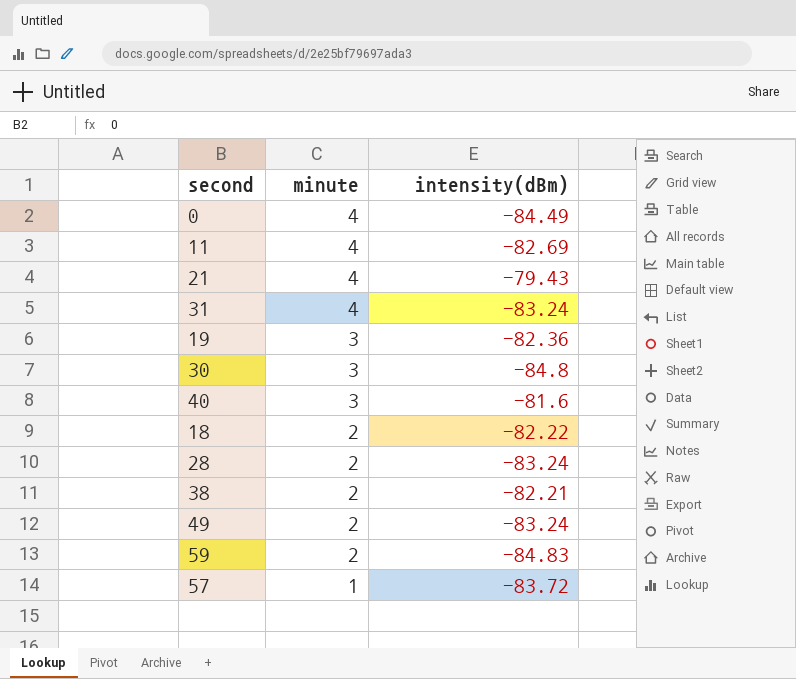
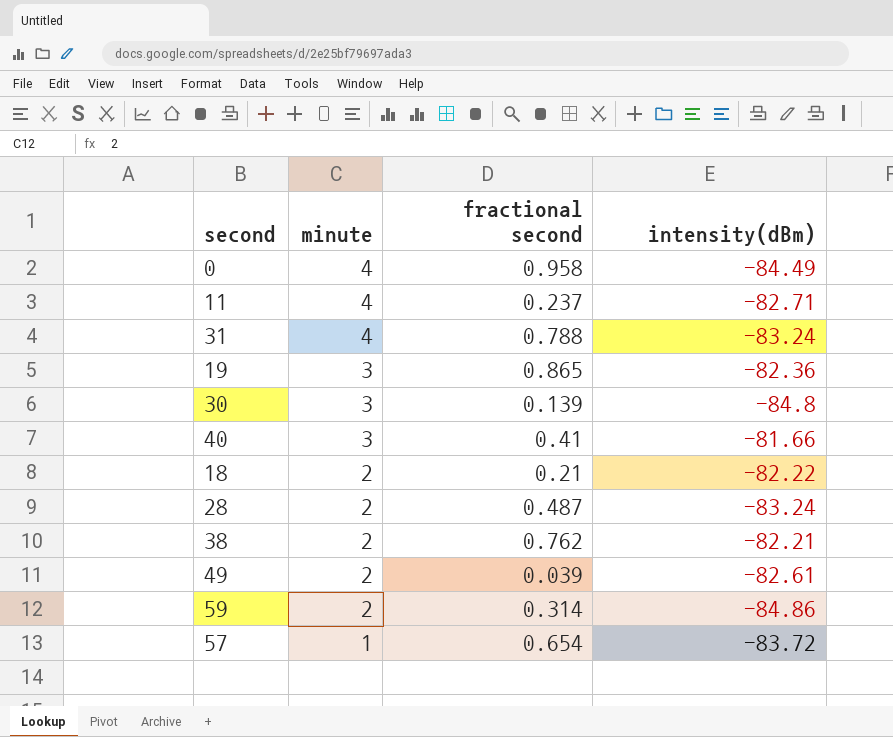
column fractional second | position: none -> 3
row 21: 4 | -79.43 -> none
11 | intensity(dBm): -82.69 -> -82.71
40 | intensity(dBm): -81.6 -> -81.66
49 | intensity(dBm): -83.24 -> -82.61
59 | intensity(dBm): -84.83 -> -84.86

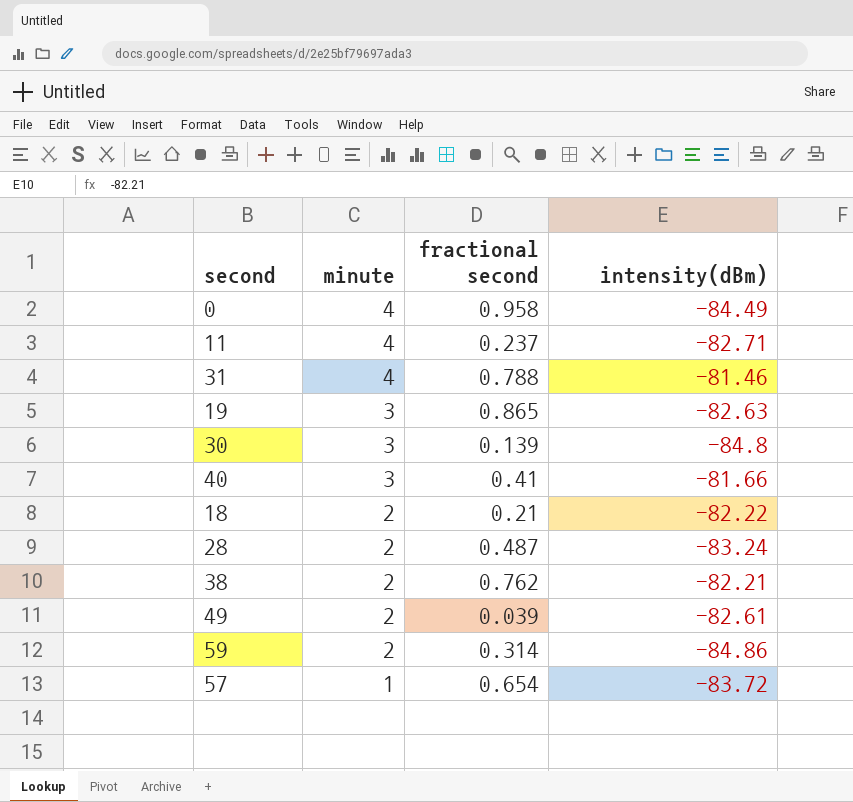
31 | intensity(dBm): -83.24 -> -81.46
19 | intensity(dBm): -82.36 -> -82.63

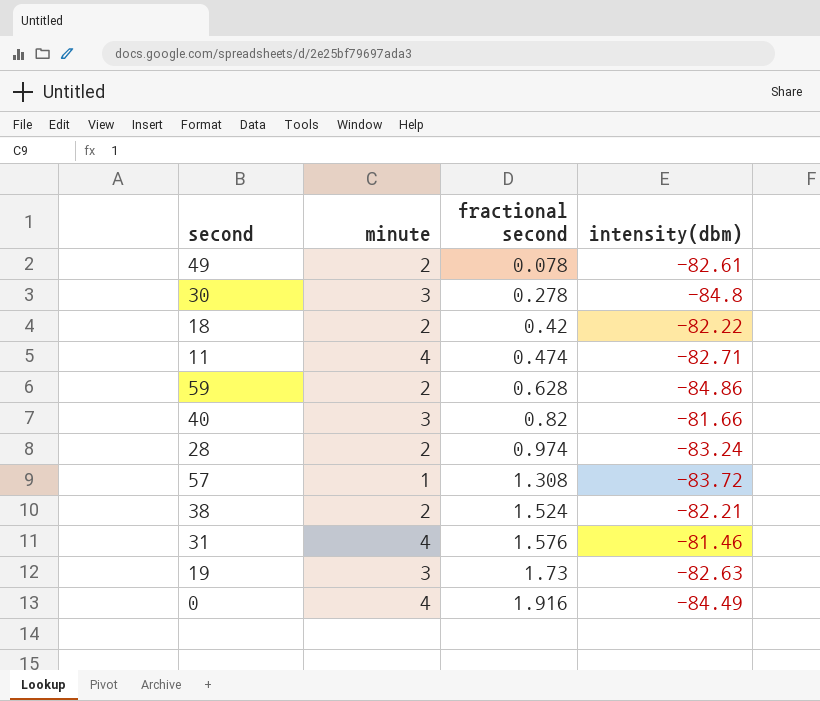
row order: minute descending -> fractional second ascending
column name: intensity(dBm) -> intensity(dbm)
49 | fractional second: 0.039 -> 0.078
30 | fractional second: 0.139 -> 0.278
18 | fractional second: 0.21 -> 0.42
11 | fractional second: 0.237 -> 0.474
59 | fractional second: 0.314 -> 0.628
40 | fractional second: 0.41 -> 0.82
28 | fractional second: 0.487 -> 0.974
57 | fractional second: 0.654 -> 1.308
38 | fractional second: 0.762 -> 1.524
31 | fractional second: 0.788 -> 1.576
19 | fractional second: 0.865 -> 1.73
0 | fractional second: 0.958 -> 1.916

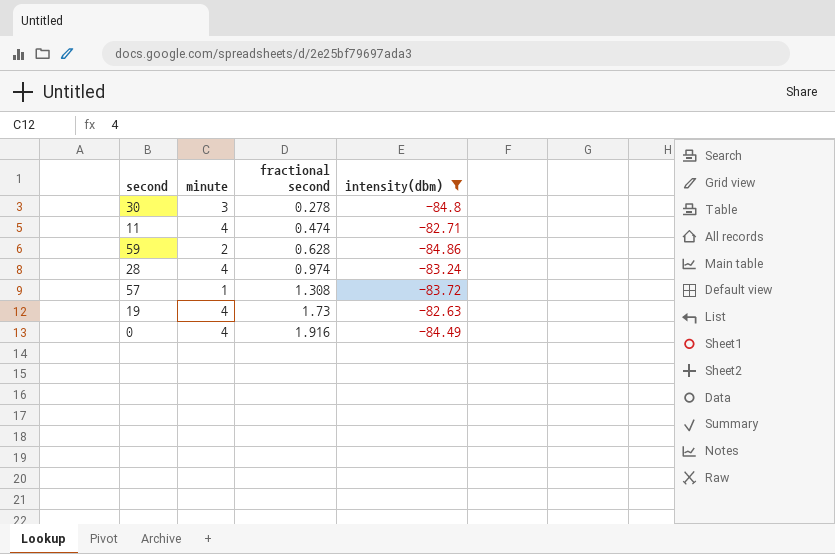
filter: none -> intensity(dbm) <= -82.63
28 | minute: 2 -> 4
19 | minute: 3 -> 4

